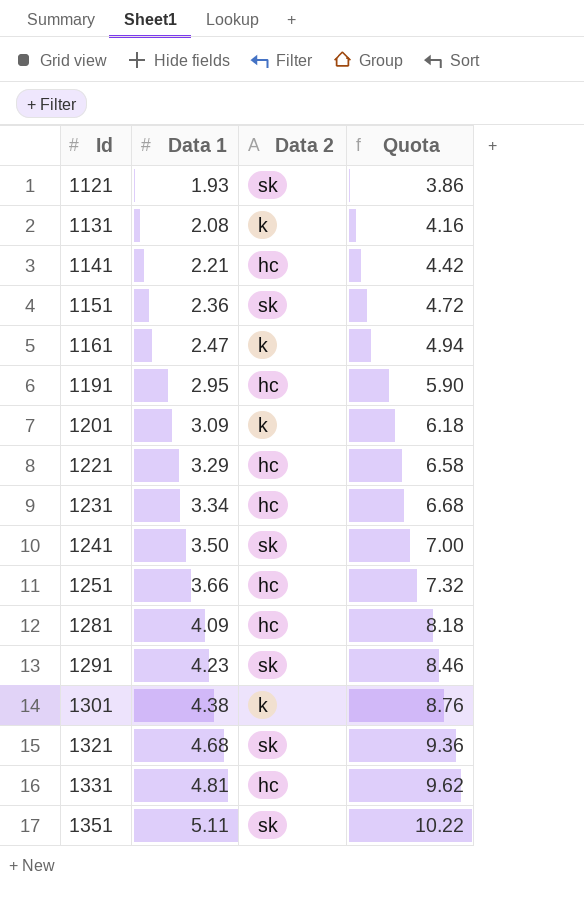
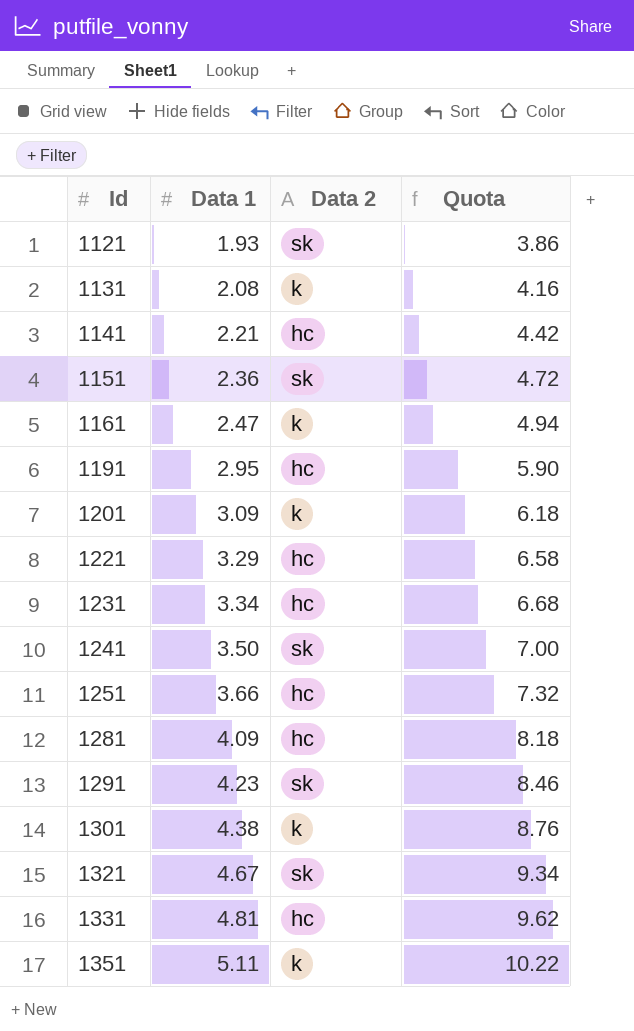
1321 | Data 1: 4.68 -> 4.67
1321 | Quota: 9.36 -> 9.34
1351 | Data 2: sk -> k

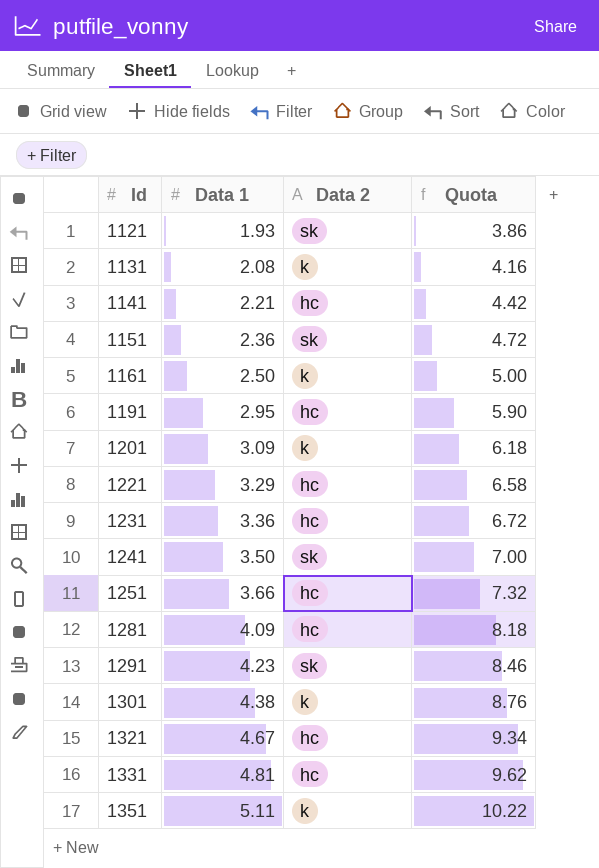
1161 | Data 1: 2.47 -> 2.50
1161 | Quota: 4.94 -> 5.00
1231 | Data 1: 3.34 -> 3.36
1231 | Quota: 6.68 -> 6.72
1321 | Data 2: sk -> hc

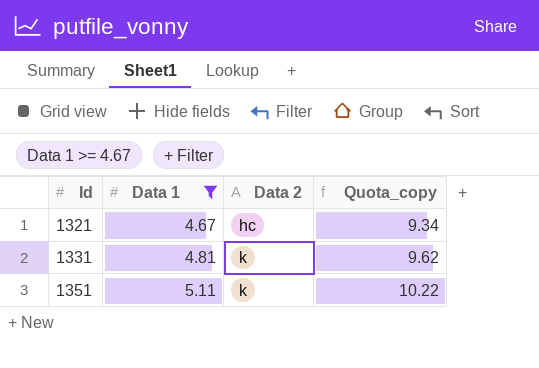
filter: none -> Data 1 >= 4.67
column name: Quota -> Quota_copy
1331 | Data 2: hc -> k

